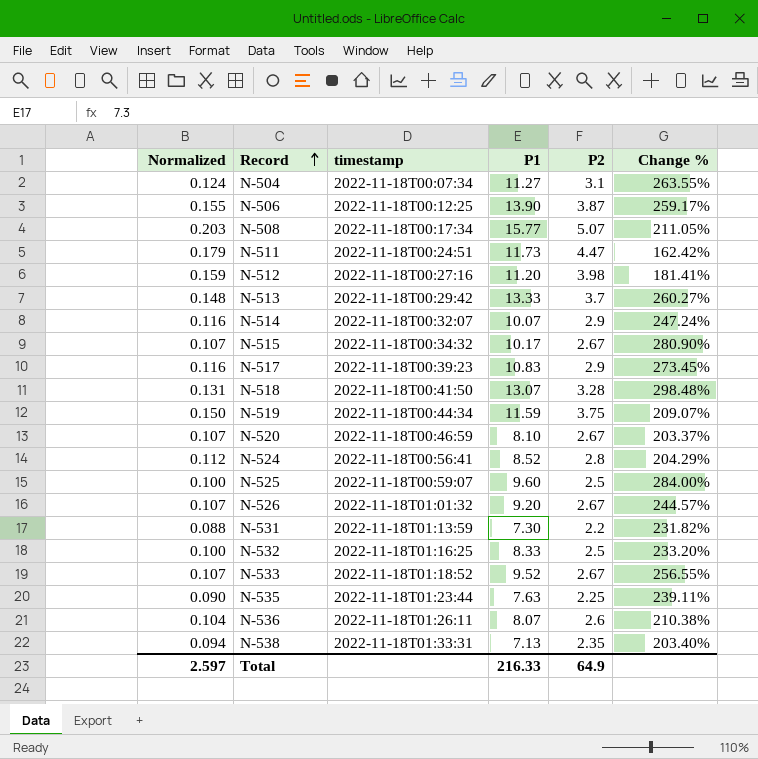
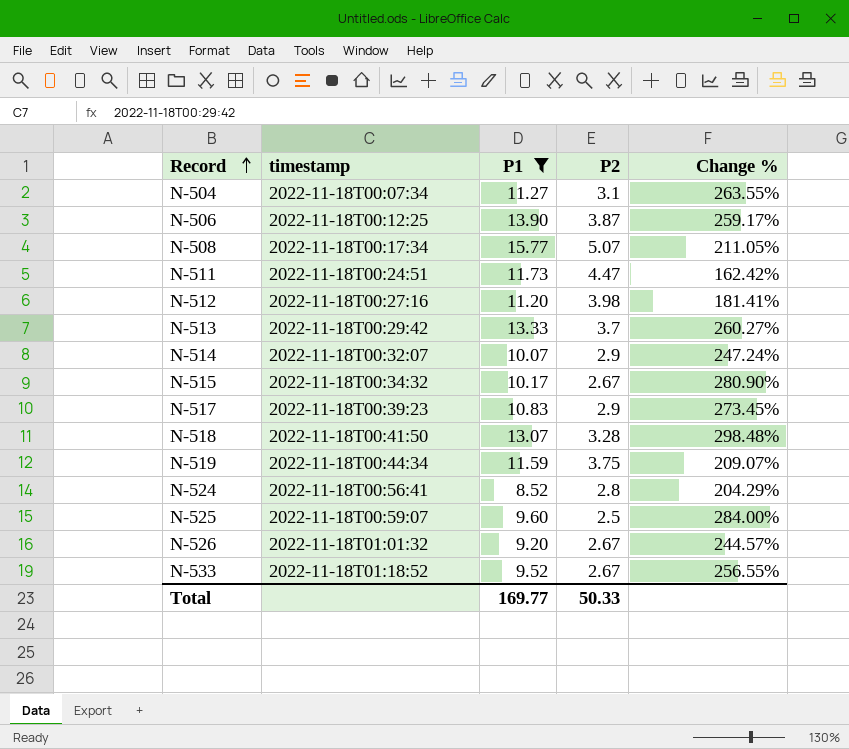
filter: none -> P1 >= 8.52
column Normalized | formula: [P2] * 0.04 -> none
Total | P1: 216.33 -> 169.77
Total | P2: 64.9 -> 50.33

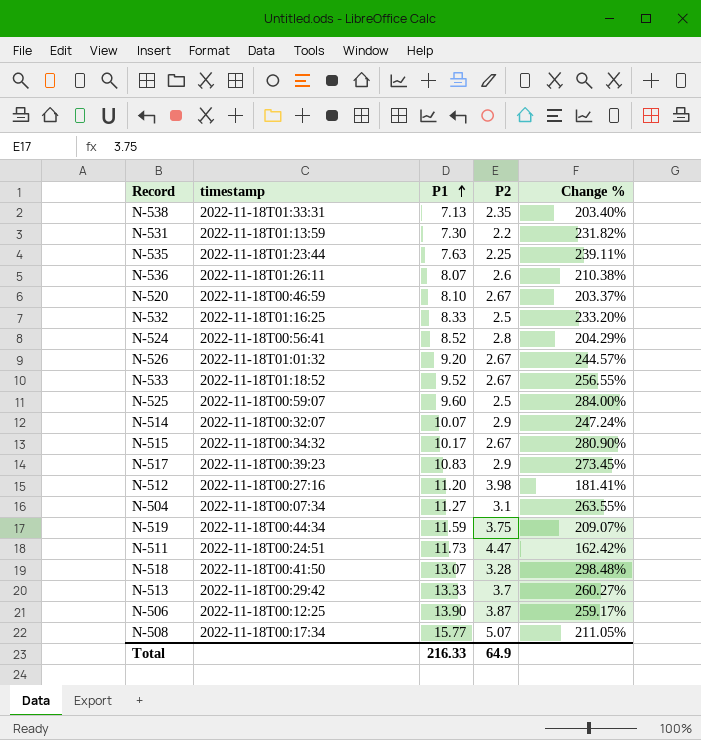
filter: P1 >= 8.52 -> none
row order: Record ascending -> P1 ascending
Total | P1: 169.77 -> 216.33
Total | P2: 50.33 -> 64.9

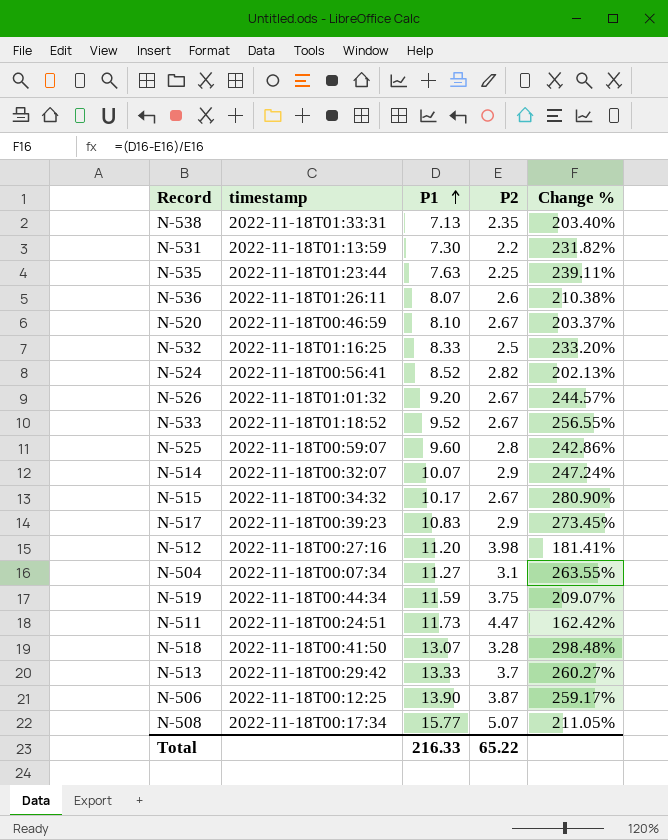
N-524 | P2: 2.8 -> 2.82
N-524 | Change %: 204.29% -> 202.13%
N-525 | P2: 2.5 -> 2.8
N-525 | Change %: 284.00% -> 242.86%
Total | P2: 64.9 -> 65.22

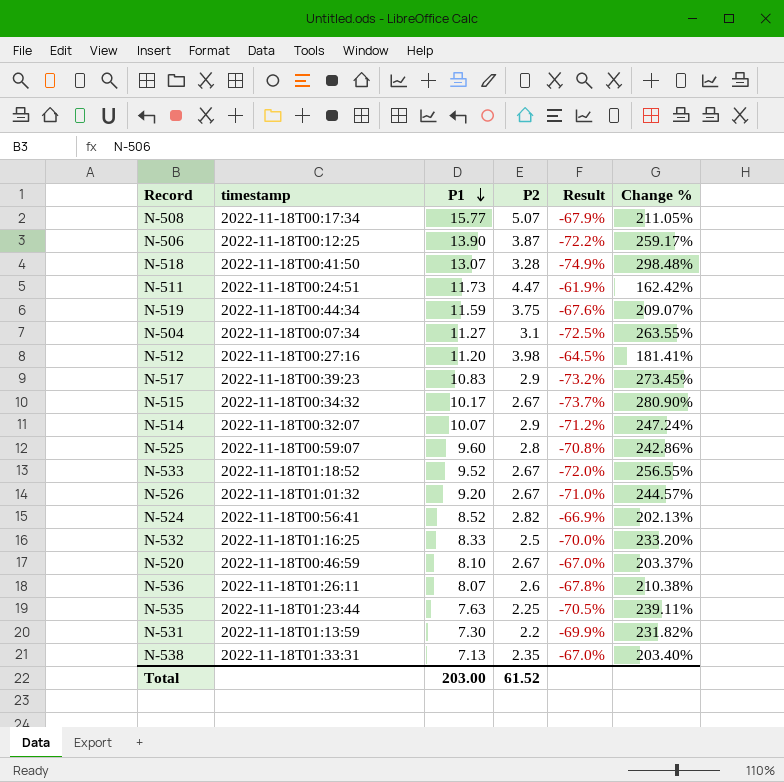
row order: P1 ascending -> P1 descending
column Result | formula: none -> ([P2] - [P1]) / [P1]
row N-513: 2022-11-18T00:29:42 | 13.33 | 3.7 | 260.27% -> none
Total | P1: 216.33 -> 203.00
Total | P2: 65.22 -> 61.52

